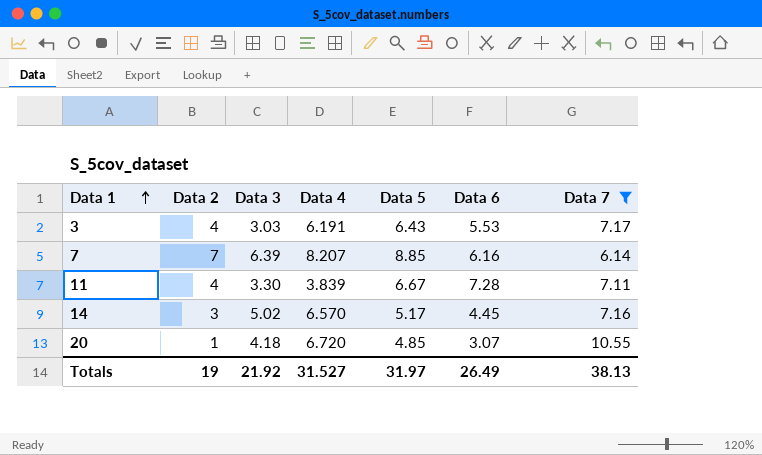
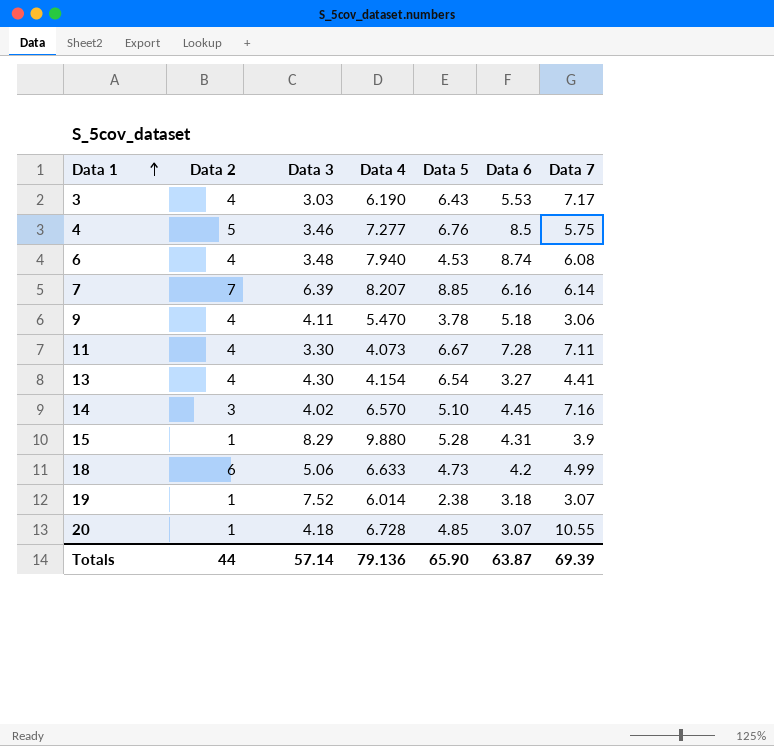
filter: Data 7 >= 6.14 -> none
3 | Data 4: 6.191 -> 6.190
11 | Data 4: 3.839 -> 4.073
14 | Data 3: 5.02 -> 4.02
14 | Data 5: 5.17 -> 5.10
20 | Data 4: 6.720 -> 6.728
Totals | Data 2: 19 -> 44
Totals | Data 3: 21.92 -> 57.14
Totals | Data 4: 31.527 -> 79.136
Totals | Data 5: 31.97 -> 65.90
Totals | Data 6: 26.49 -> 63.87
Totals | Data 7: 38.13 -> 69.39

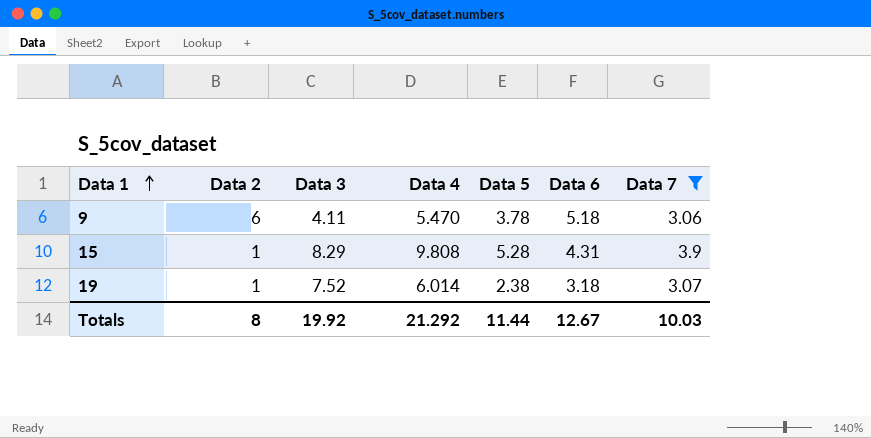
filter: none -> Data 7 <= 3.9
9 | Data 2: 4 -> 6
15 | Data 4: 9.880 -> 9.808
Totals | Data 2: 44 -> 8
Totals | Data 3: 57.14 -> 19.92
Totals | Data 4: 79.136 -> 21.292
Totals | Data 5: 65.90 -> 11.44
Totals | Data 6: 63.87 -> 12.67
Totals | Data 7: 69.39 -> 10.03

